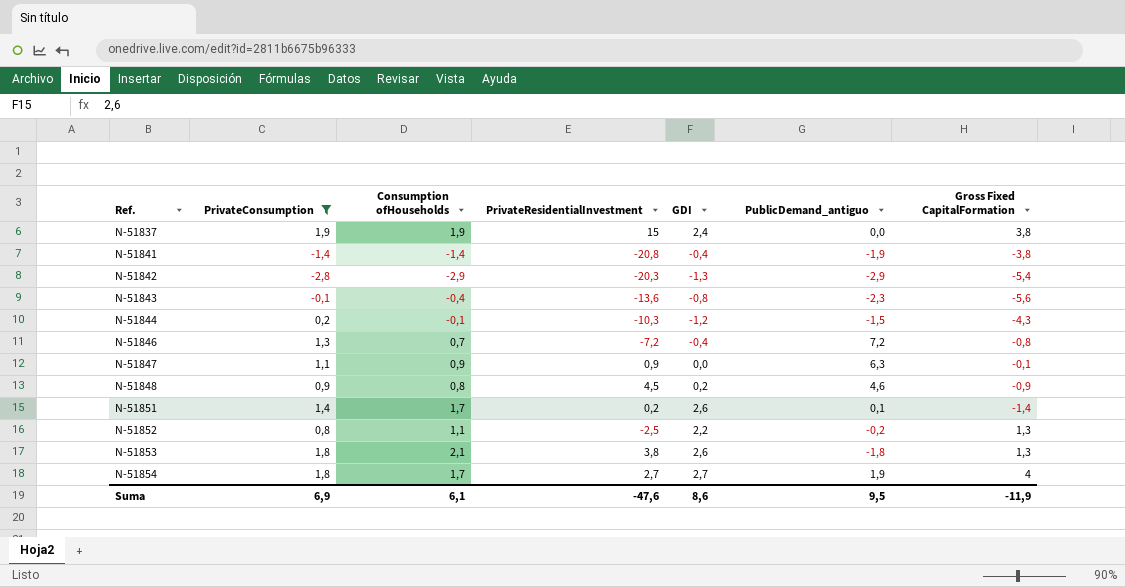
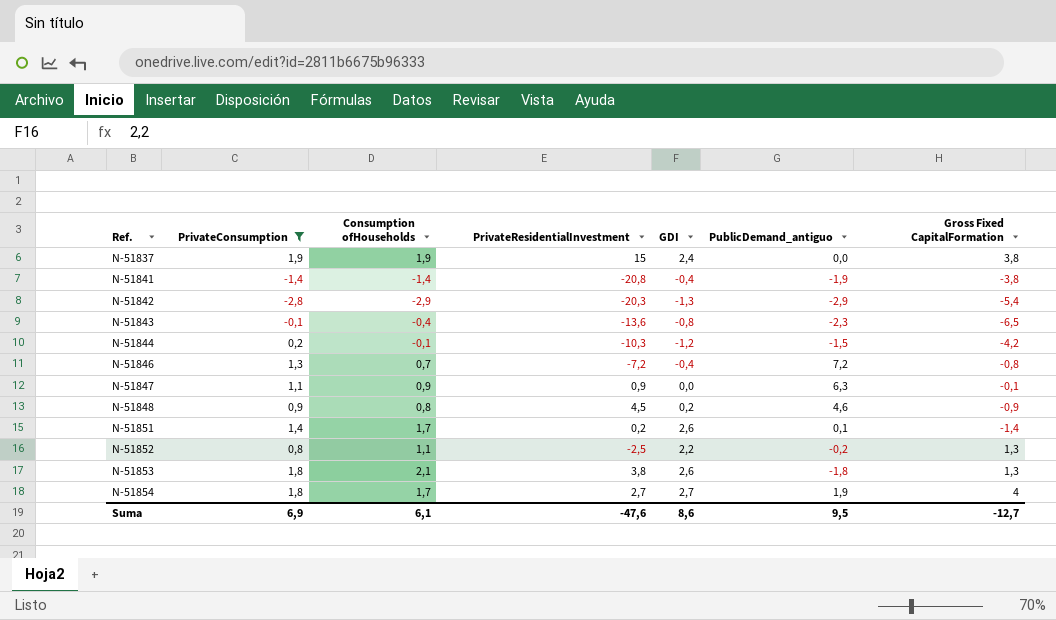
N-51843 | Gross Fixed CapitalFormation: -5,6 -> -6,5
N-51844 | Gross Fixed CapitalFormation: -4,3 -> -4,2
Suma | Gross Fixed CapitalFormation: -11,9 -> -12,7

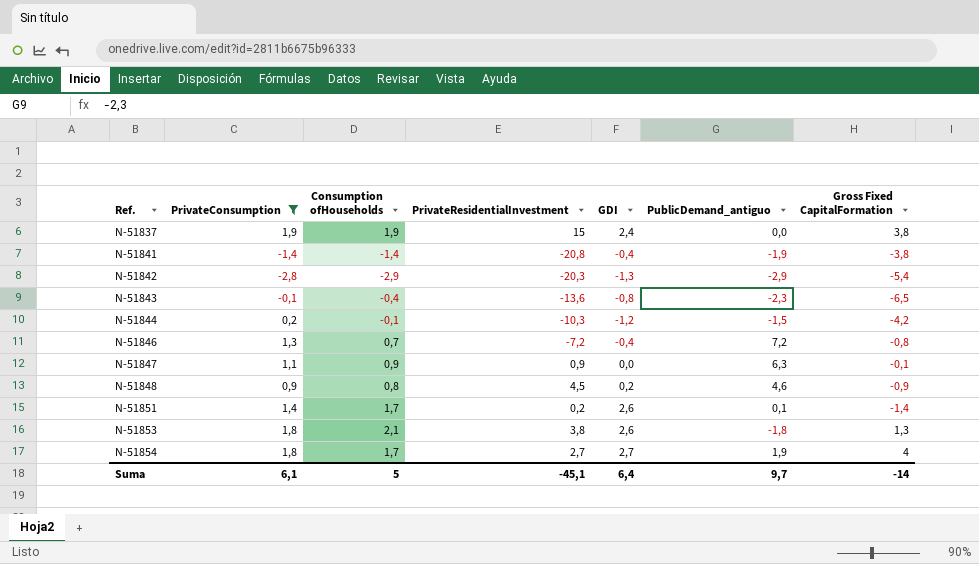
row N-51852: 0,8 | 1,1 | -2,5 | 2,2 | -0,2 | 1,3 -> none
Suma | PrivateConsumption: 6,9 -> 6,1
Suma | Consumption ofHouseholds: 6,1 -> 5
Suma | PrivateResidentialInvestment: -47,6 -> -45,1
Suma | GDI: 8,6 -> 6,4
Suma | PublicDemand_antiguo: 9,5 -> 9,7
Suma | Gross Fixed CapitalFormation: -12,7 -> -14

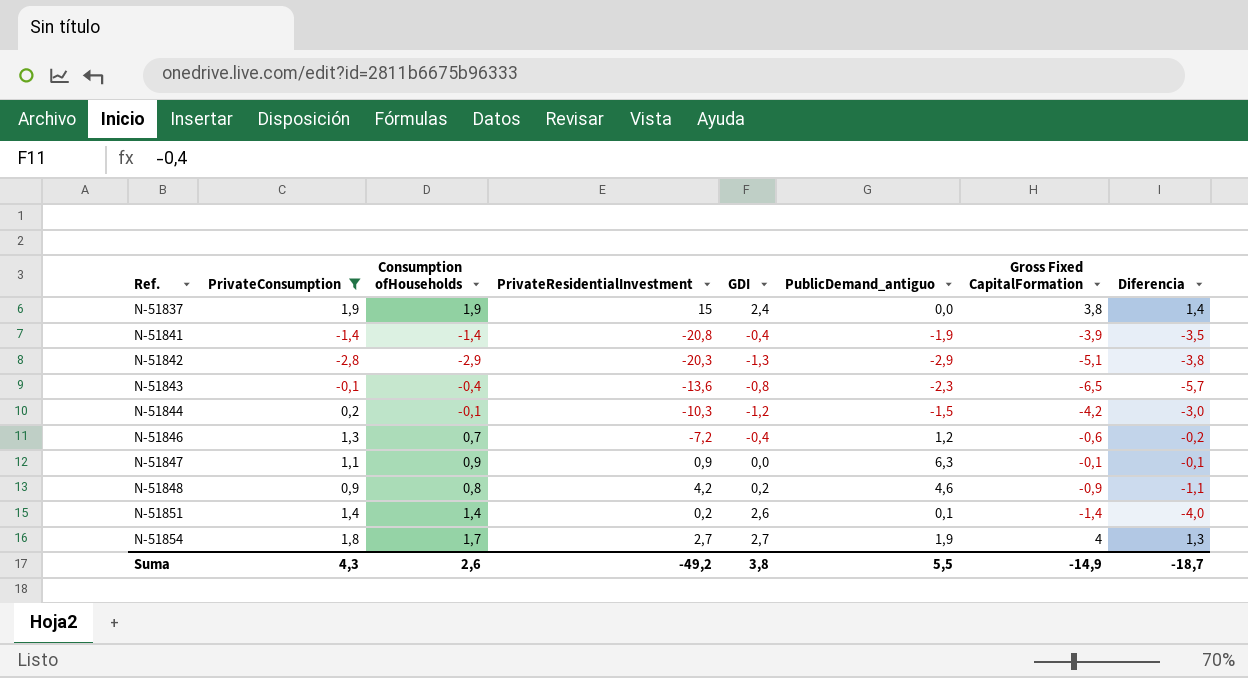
column Diferencia | formula: none -> [Gross Fixed CapitalFormation] - [GDI]
row N-51853: 1,8 | 2,1 | 3,8 | 2,6 | -1,8 | 1,3 -> none
N-51841 | Gross Fixed CapitalFormation: -3,8 -> -3,9
N-51842 | Gross Fixed CapitalFormation: -5,4 -> -5,1
N-51846 | PublicDemand_antiguo: 7,2 -> 1,2
N-51846 | Gross Fixed CapitalFormation: -0,8 -> -0,6
N-51848 | PrivateResidentialInvestment: 4,5 -> 4,2
N-51851 | Consumption ofHouseholds: 1,7 -> 1,4
Suma | PrivateConsumption: 6,1 -> 4,3
Suma | Consumption ofHouseholds: 5 -> 2,6
Suma | PrivateResidentialInvestment: -45,1 -> -49,2
Suma | GDI: 6,4 -> 3,8
Suma | PublicDemand_antiguo: 9,7 -> 5,5
Suma | Gross Fixed CapitalFormation: -14 -> -14,9

